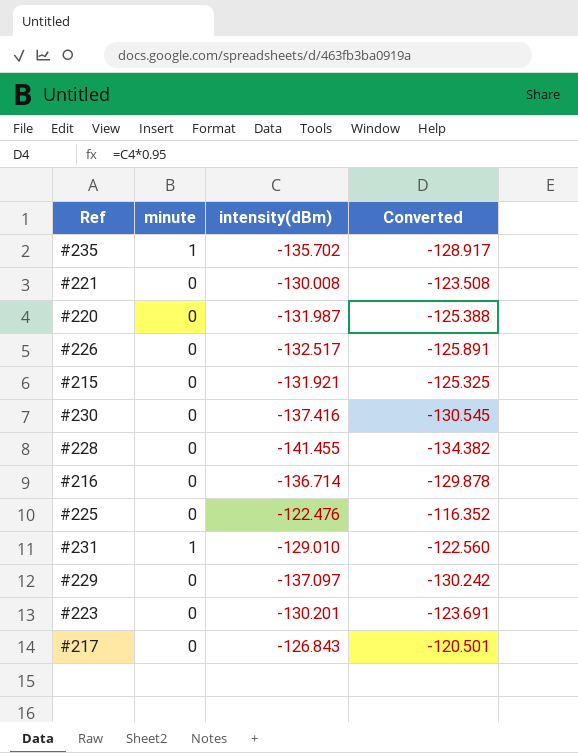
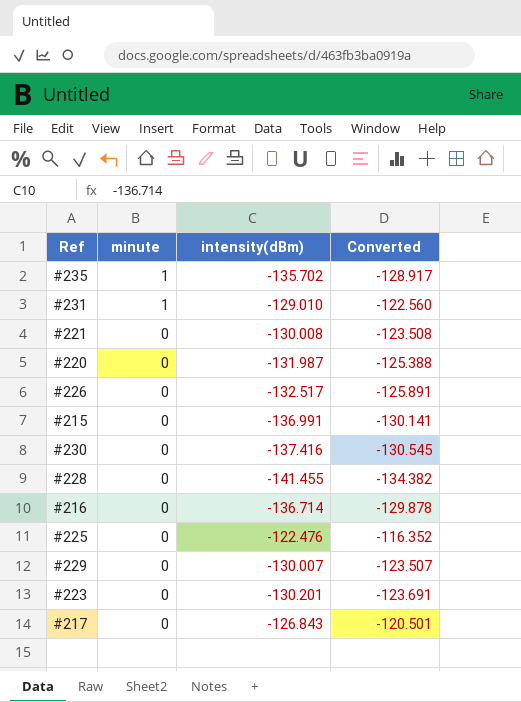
row order: none -> minute descending
#215 | intensity(dBm): -131.921 -> -136.991
#215 | Converted: -125.325 -> -130.141
#229 | intensity(dBm): -137.097 -> -130.007
#229 | Converted: -130.242 -> -123.507

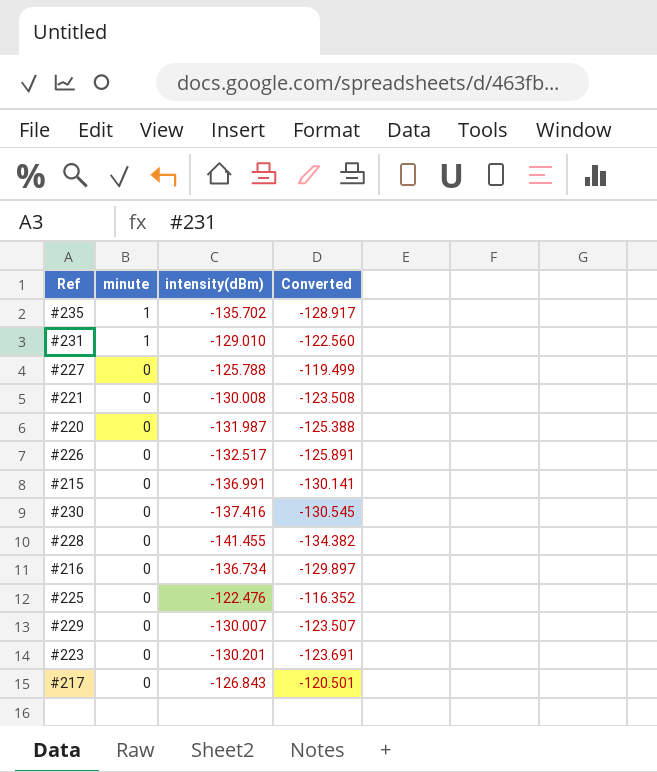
row #227: none -> 0 | -125.788 | -119.499
#216 | intensity(dBm): -136.714 -> -136.734
#216 | Converted: -129.878 -> -129.897

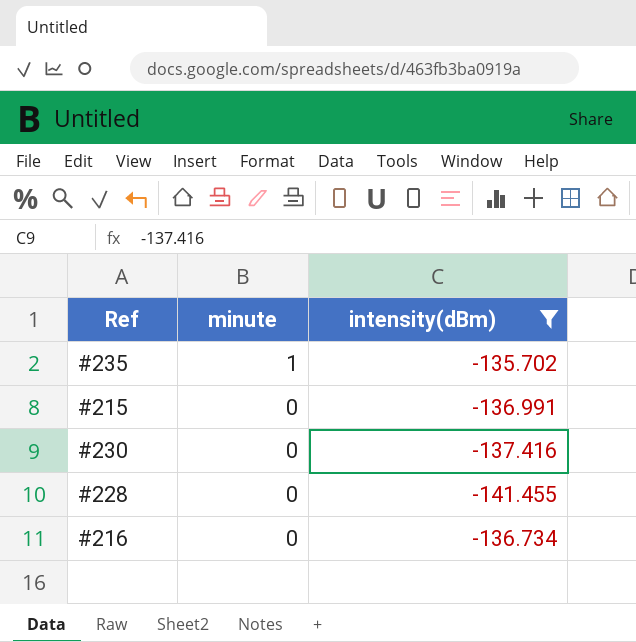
filter: none -> intensity(dBm) <= -135.702
column Converted | formula: [intensity(dBm)] * 0.95 -> none

